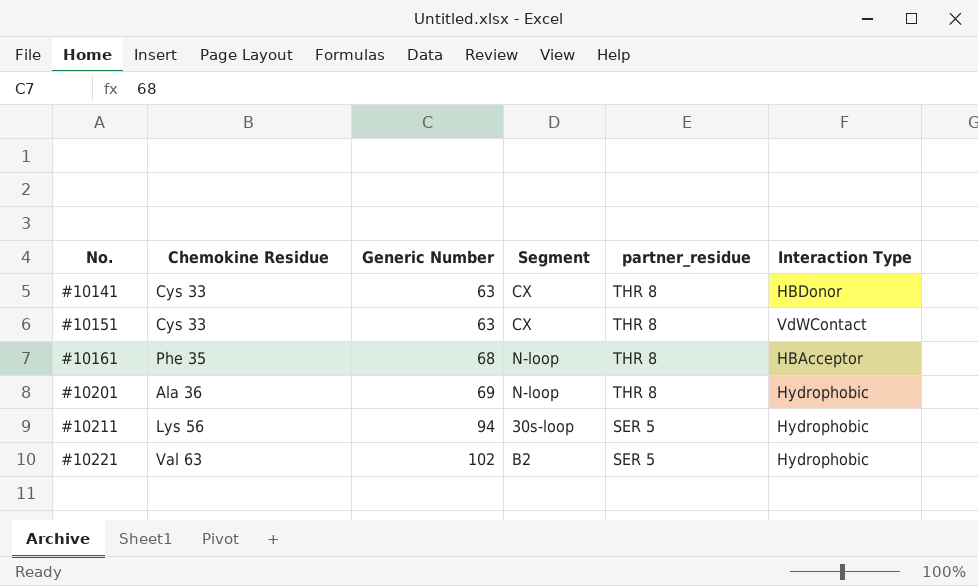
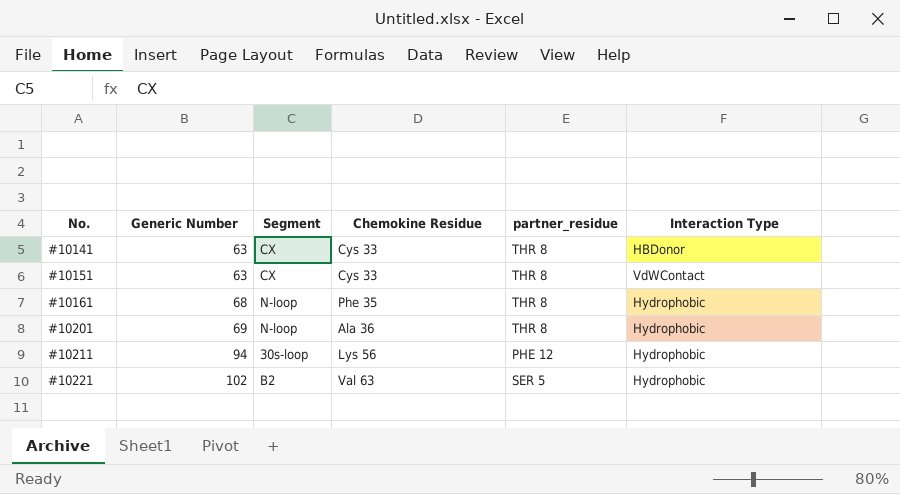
column Chemokine Residue | position: 2 -> 4
#10161 | Interaction Type: HBAcceptor -> Hydrophobic
#10211 | partner_residue: SER 5 -> PHE 12

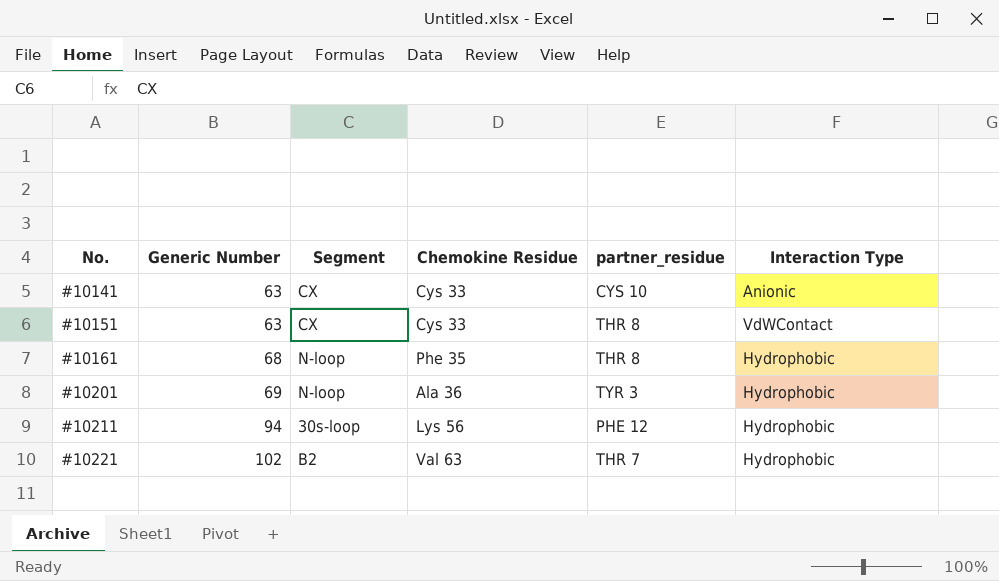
#10141 | partner_residue: THR 8 -> CYS 10
#10141 | Interaction Type: HBDonor -> Anionic
#10201 | partner_residue: THR 8 -> TYR 3
#10221 | partner_residue: SER 5 -> THR 7

